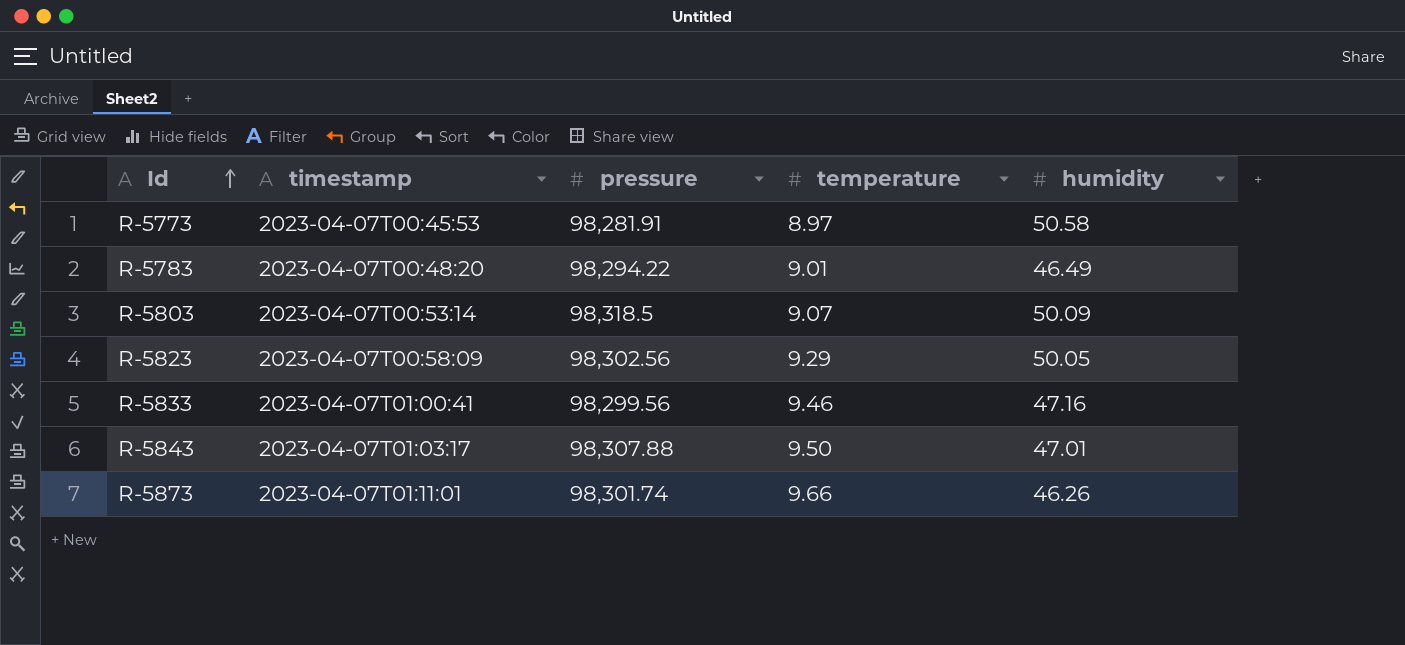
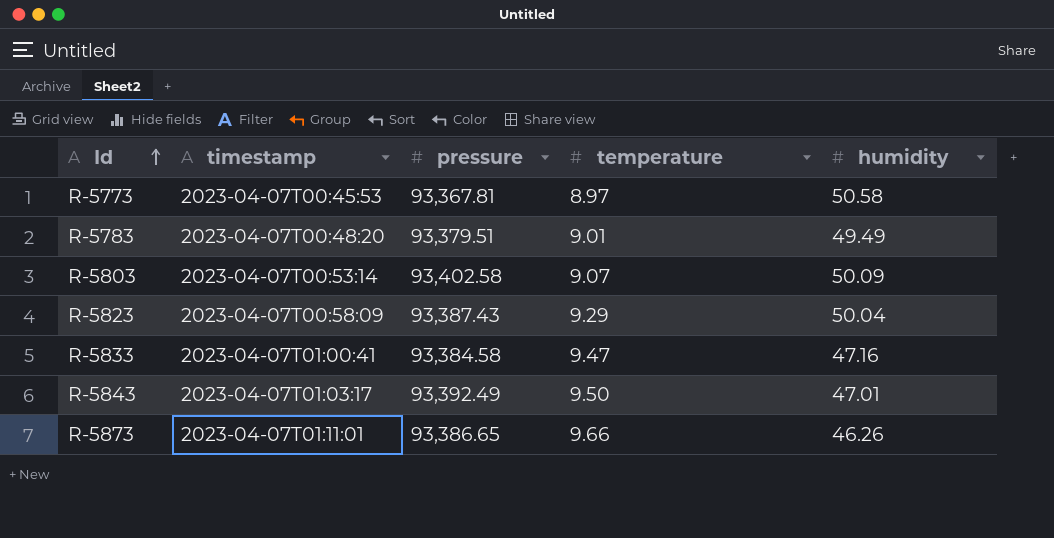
R-5773 | pressure: 98,281.91 -> 93,367.81
R-5783 | pressure: 98,294.22 -> 93,379.51
R-5783 | humidity: 46.49 -> 49.49
R-5803 | pressure: 98,318.5 -> 93,402.58
R-5823 | pressure: 98,302.56 -> 93,387.43
R-5823 | humidity: 50.05 -> 50.04
R-5833 | pressure: 98,299.56 -> 93,384.58
R-5833 | temperature: 9.46 -> 9.47
R-5843 | pressure: 98,307.88 -> 93,392.49
R-5873 | pressure: 98,301.74 -> 93,386.65

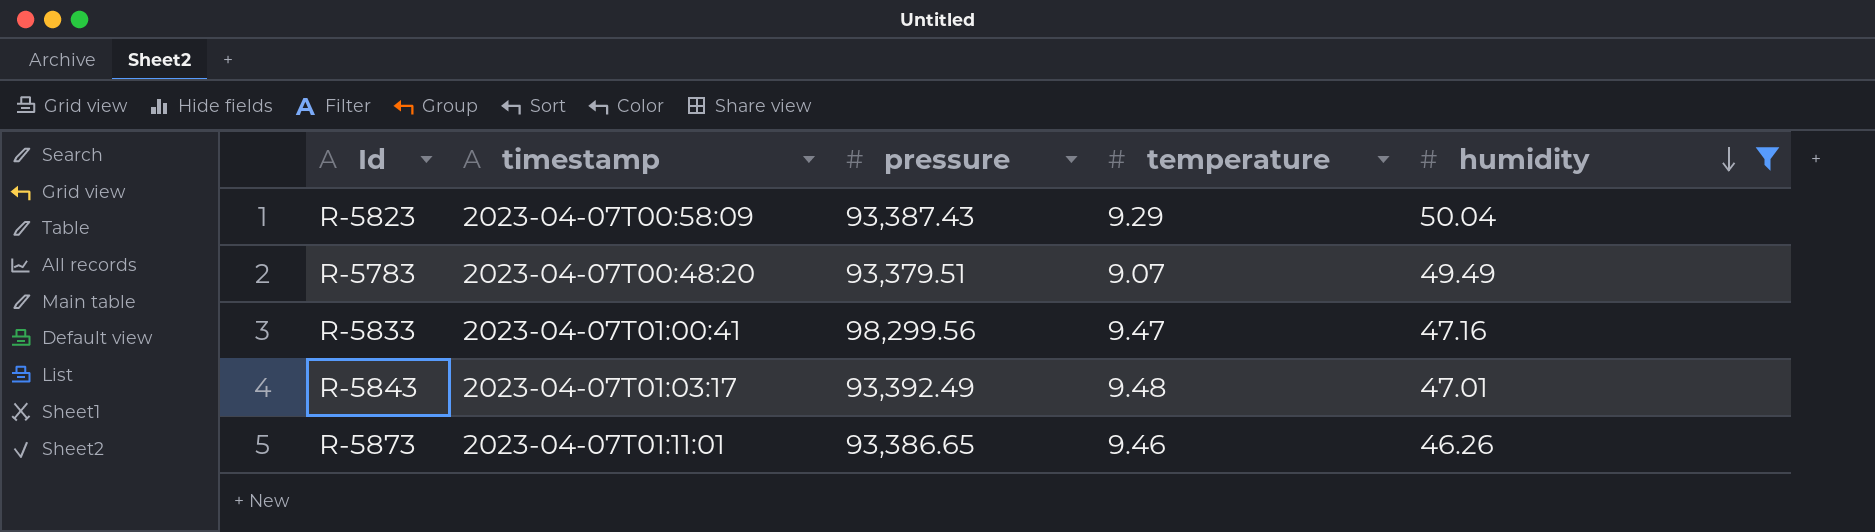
filter: none -> humidity <= 50.04
row order: Id ascending -> humidity descending
R-5783 | temperature: 9.01 -> 9.07
R-5833 | pressure: 93,384.58 -> 98,299.56
R-5843 | temperature: 9.50 -> 9.48
R-5873 | temperature: 9.66 -> 9.46

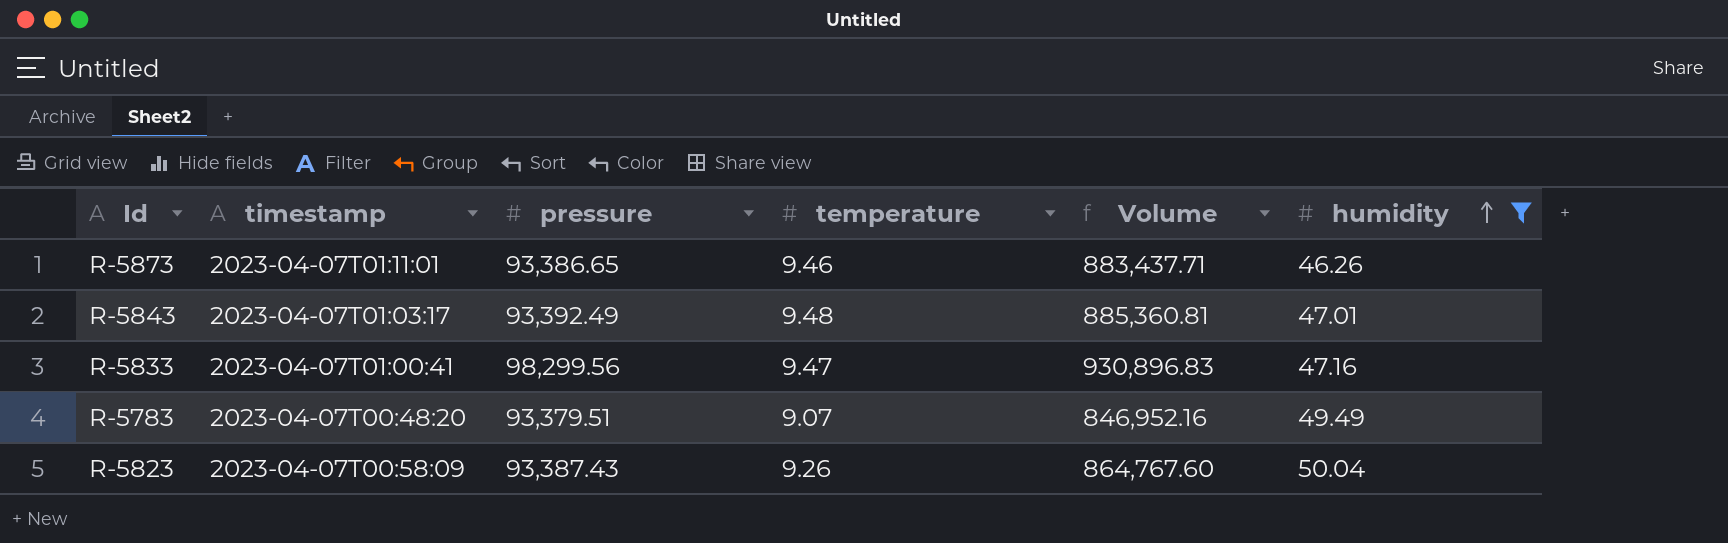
row order: humidity descending -> humidity ascending
column Volume | formula: none -> [pressure] * [temperature]
R-5823 | temperature: 9.29 -> 9.26

